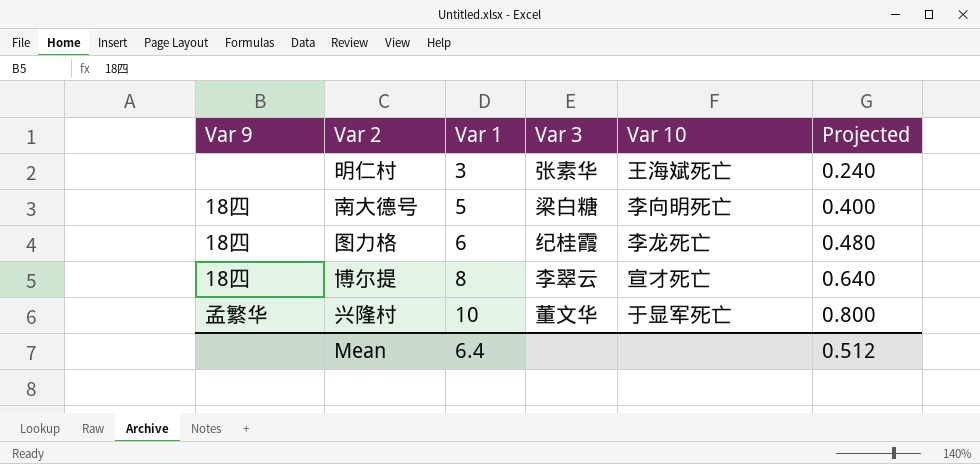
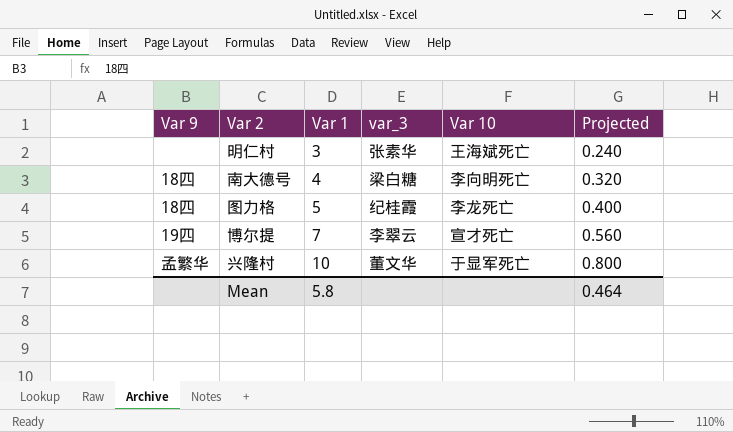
column name: Var 3 -> var_3
南大德号 | Var 1: 5 -> 4
南大德号 | Projected: 0.400 -> 0.320
图力格 | Var 1: 6 -> 5
图力格 | Projected: 0.480 -> 0.400
博尔提 | Var 9: 18四 -> 19四
博尔提 | Var 1: 8 -> 7
博尔提 | Projected: 0.640 -> 0.560
Mean | Var 1: 6.4 -> 5.8
Mean | Projected: 0.512 -> 0.464

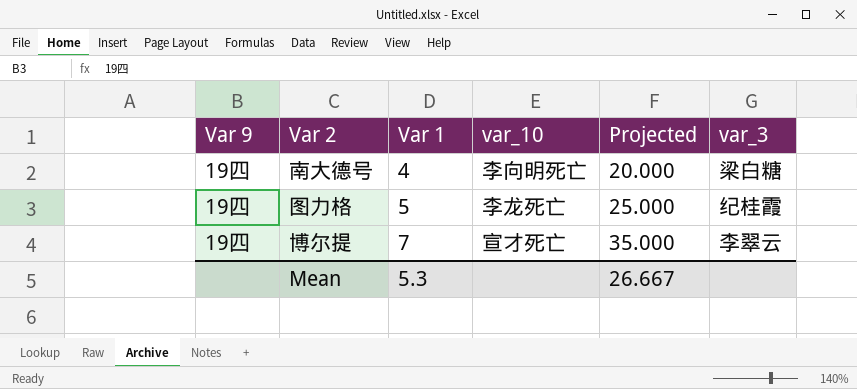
column name: Var 10 -> var_10
column Projected | formula: [Var 1] * 0.08 -> [Var 1] * 5
column var_3 | position: 4 -> 6
row 明仁村: none | 3 | 张素华 | 王海斌死亡 | 0.240 -> none
row 兴隆村: 孟繁华 | 10 | 董文华 | 于显军死亡 | 0.800 -> none
南大德号 | Var 9: 18四 -> 19四
图力格 | Var 9: 18四 -> 19四
Mean | Var 1: 5.8 -> 5.3
Mean | Projected: 0.464 -> 26.667

